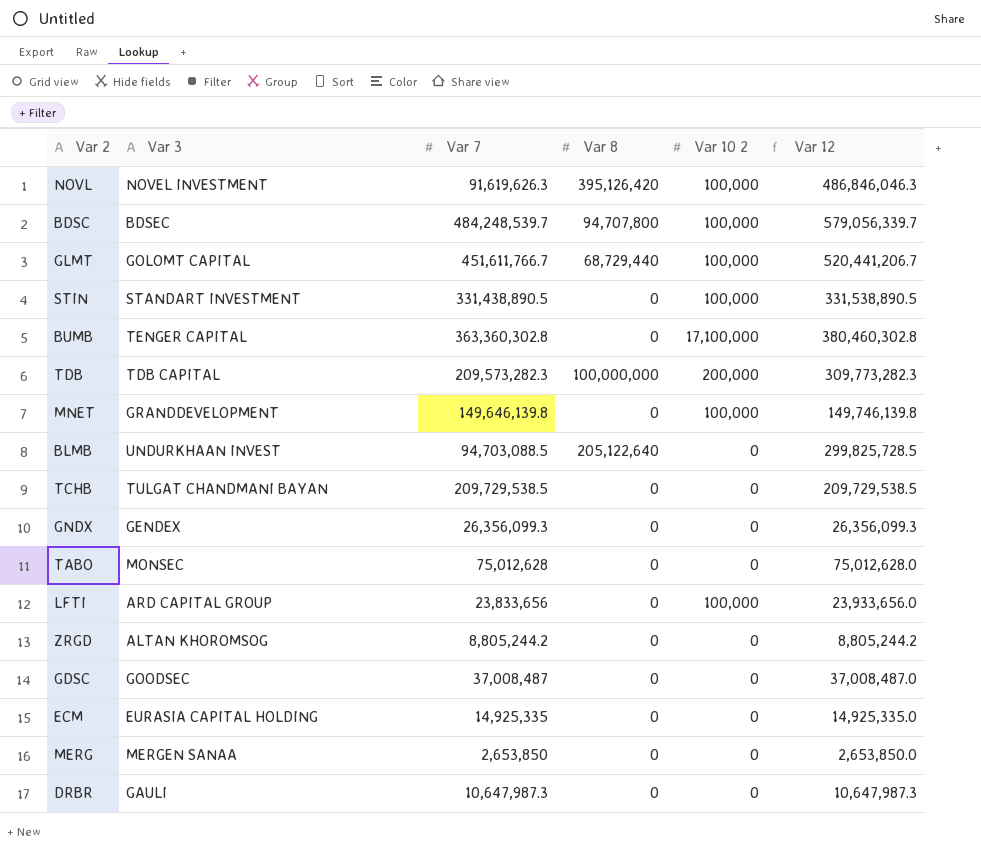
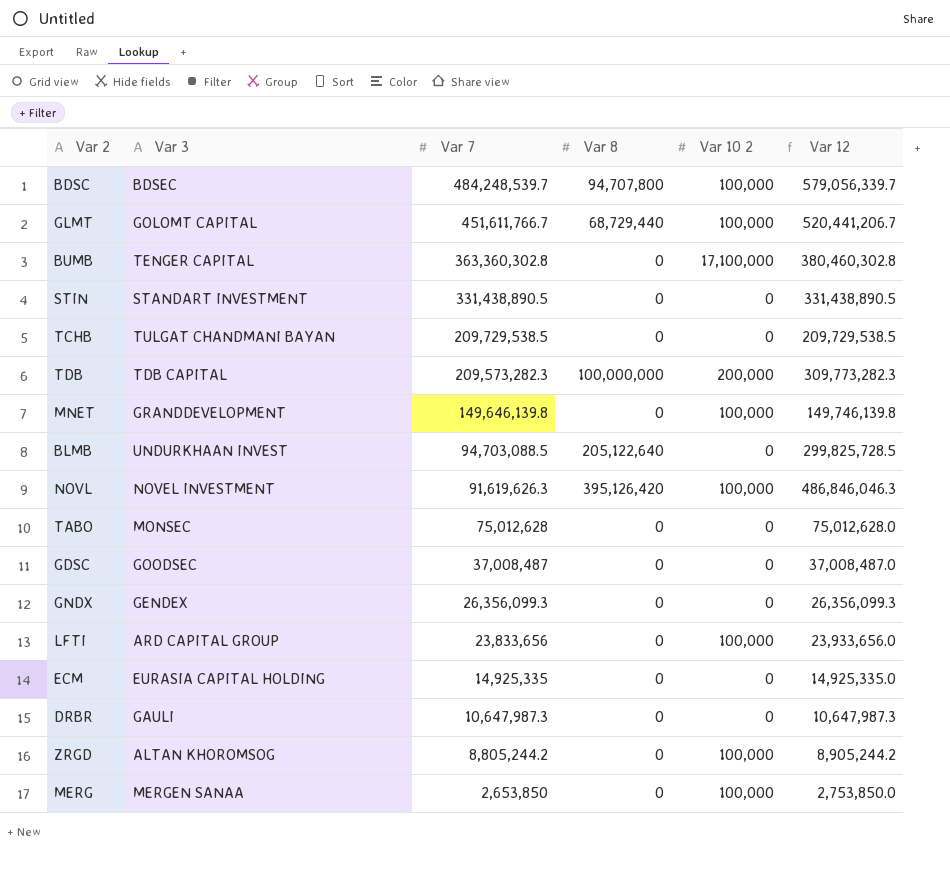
row order: none -> Var 7 descending
STIN | Var 10 2: 100,000 -> 0
STIN | Var 12: 331,538,890.5 -> 331,438,890.5
ZRGD | Var 10 2: 0 -> 100,000
ZRGD | Var 12: 8,805,244.2 -> 8,905,244.2
MERG | Var 10 2: 0 -> 100,000
MERG | Var 12: 2,653,850.0 -> 2,753,850.0

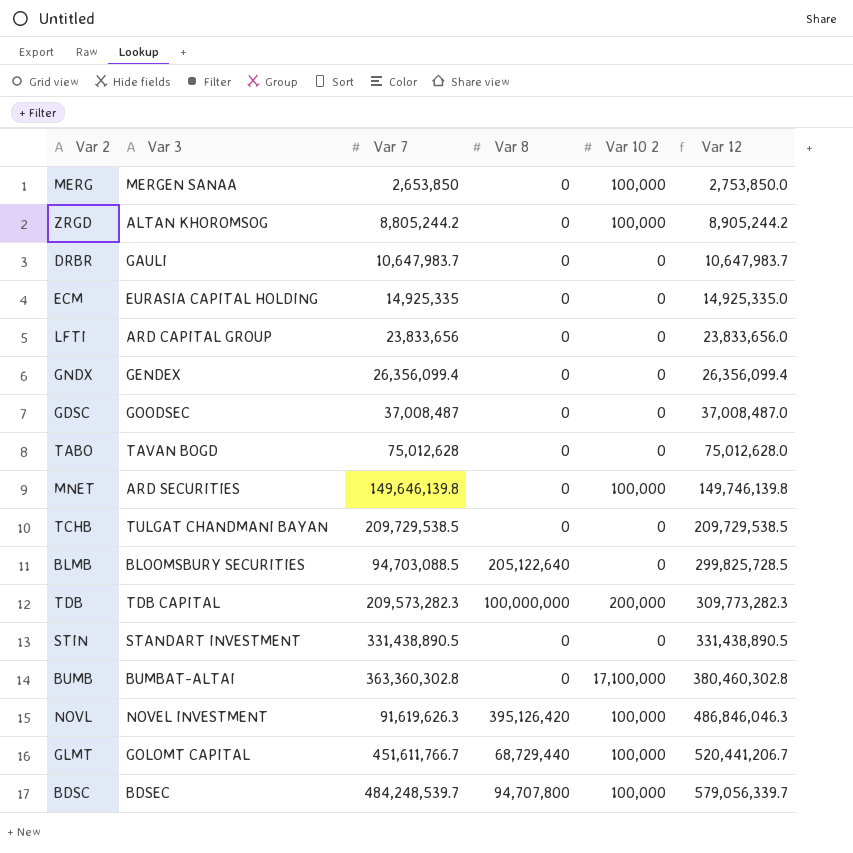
row order: Var 7 descending -> Var 12 ascending
DRBR | Var 7: 10,647,987.3 -> 10,647,983.7
DRBR | Var 12: 10,647,987.3 -> 10,647,983.7
LFTI | Var 10 2: 100,000 -> 0
LFTI | Var 12: 23,933,656.0 -> 23,833,656.0
GNDX | Var 7: 26,356,099.3 -> 26,356,099.4
GNDX | Var 12: 26,356,099.3 -> 26,356,099.4
TABO | Var 3: MONSEC -> TAVAN BOGD
MNET | Var 3: GRANDDEVELOPMENT -> ARD SECURITIES
BLMB | Var 3: UNDURKHAAN INVEST -> BLOOMSBURY SECURITIES
BUMB | Var 3: TENGER CAPITAL -> BUMBAT-ALTAI

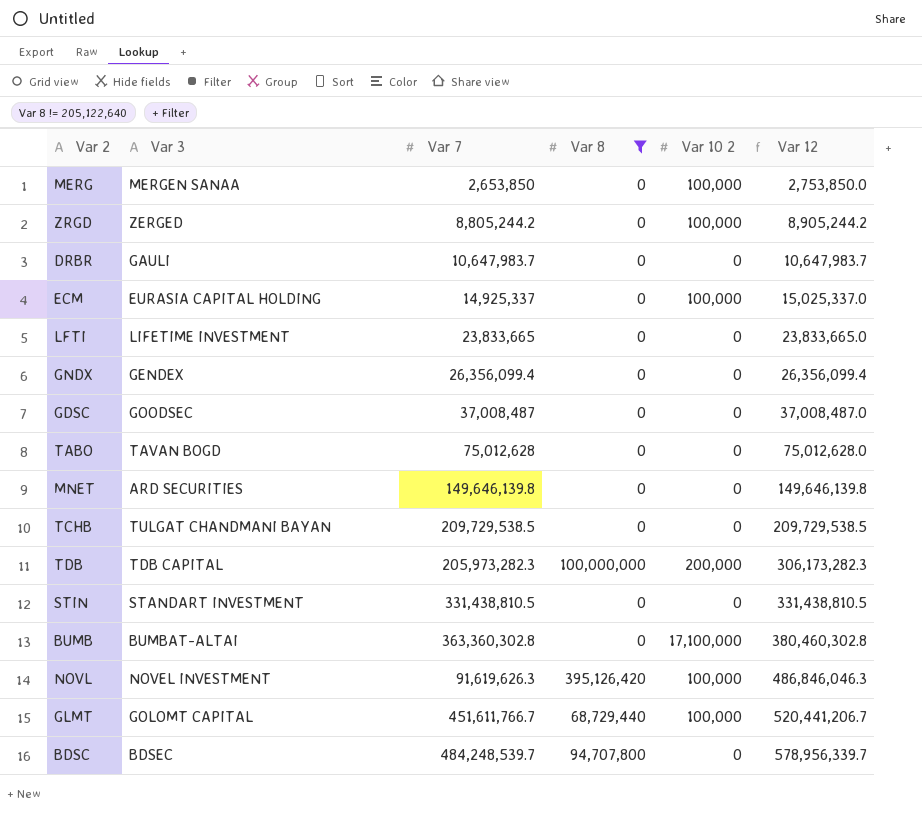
filter: none -> Var 8 != 205,122,640
ZRGD | Var 3: ALTAN KHOROMSOG -> ZERGED
ECM | Var 7: 14,925,335 -> 14,925,337
ECM | Var 10 2: 0 -> 100,000
ECM | Var 12: 14,925,335.0 -> 15,025,337.0
LFTI | Var 3: ARD CAPITAL GROUP -> LIFETIME INVESTMENT
LFTI | Var 7: 23,833,656 -> 23,833,665
LFTI | Var 12: 23,833,656.0 -> 23,833,665.0
MNET | Var 10 2: 100,000 -> 0
MNET | Var 12: 149,746,139.8 -> 149,646,139.8
TDB | Var 7: 209,573,282.3 -> 205,973,282.3
TDB | Var 12: 309,773,282.3 -> 306,173,282.3
STIN | Var 7: 331,438,890.5 -> 331,438,810.5
STIN | Var 12: 331,438,890.5 -> 331,438,810.5
BDSC | Var 10 2: 100,000 -> 0
BDSC | Var 12: 579,056,339.7 -> 578,956,339.7

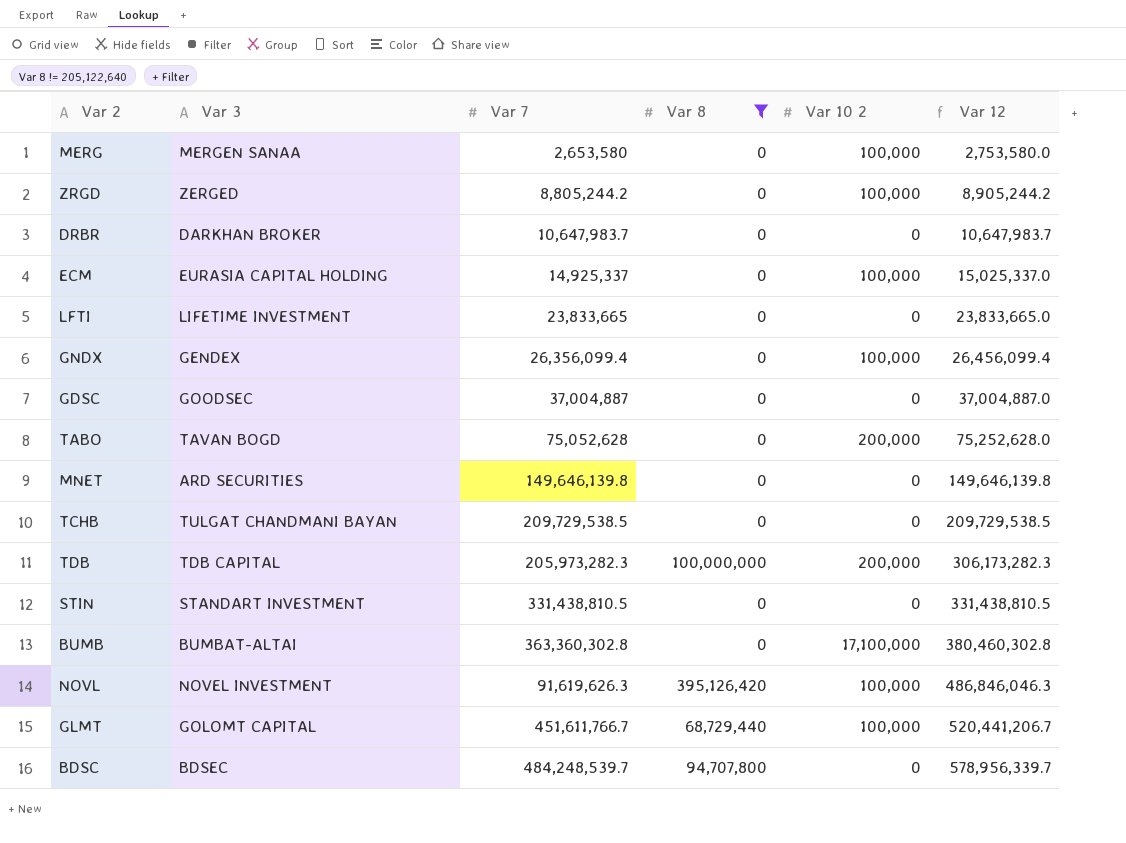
MERG | Var 7: 2,653,850 -> 2,653,580
MERG | Var 12: 2,753,850.0 -> 2,753,580.0
DRBR | Var 3: GAULI -> DARKHAN BROKER
GNDX | Var 10 2: 0 -> 100,000
GNDX | Var 12: 26,356,099.4 -> 26,456,099.4
GDSC | Var 7: 37,008,487 -> 37,004,887
GDSC | Var 12: 37,008,487.0 -> 37,004,887.0
TABO | Var 7: 75,012,628 -> 75,052,628
TABO | Var 10 2: 0 -> 200,000
TABO | Var 12: 75,012,628.0 -> 75,252,628.0

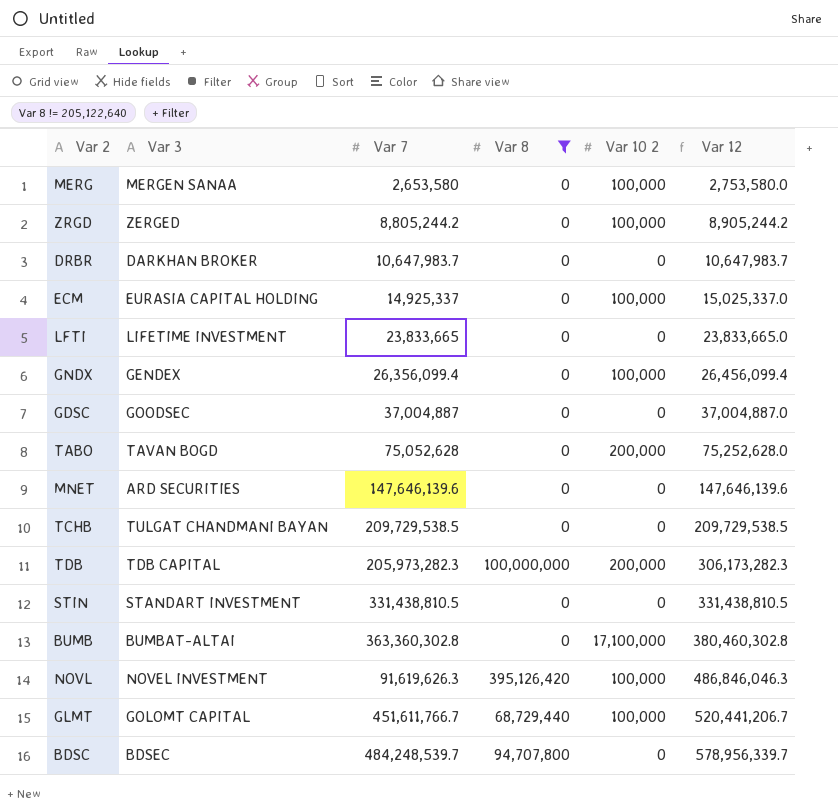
MNET | Var 7: 149,646,139.8 -> 147,646,139.6
MNET | Var 12: 149,646,139.8 -> 147,646,139.6

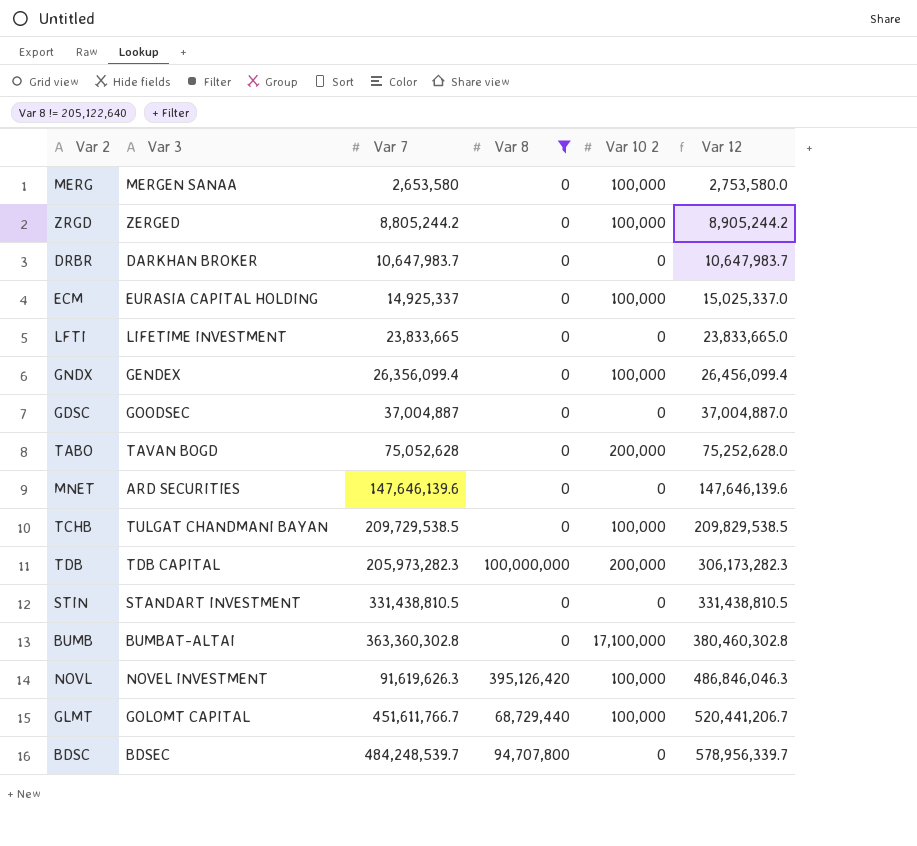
TCHB | Var 10 2: 0 -> 100,000
TCHB | Var 12: 209,729,538.5 -> 209,829,538.5

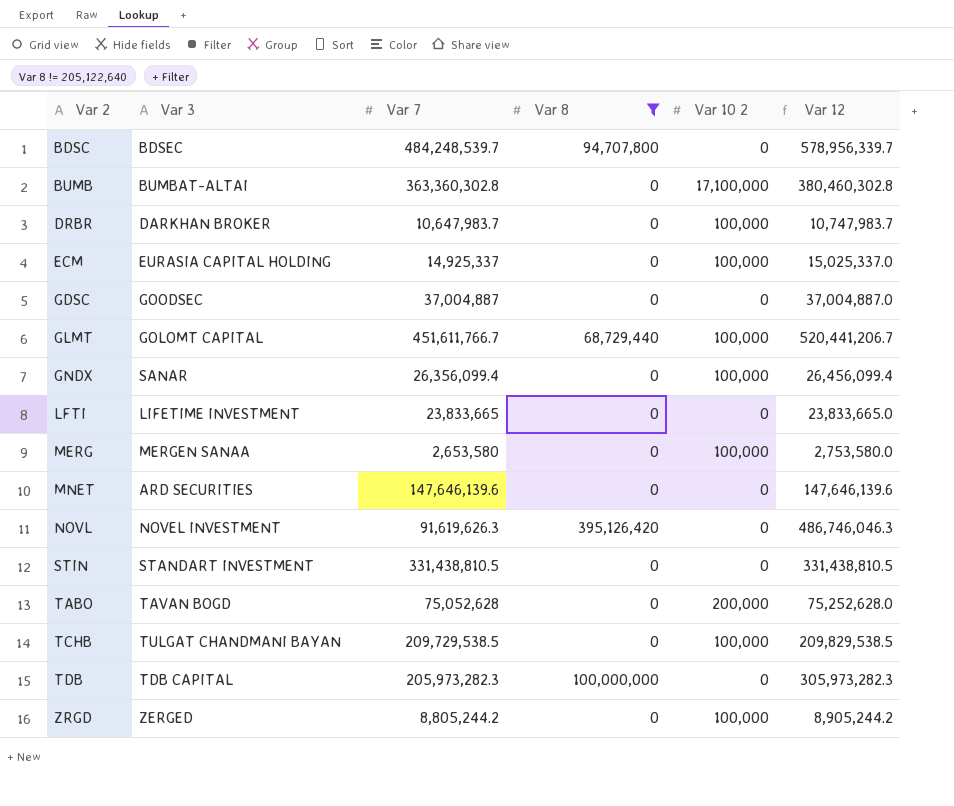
row order: Var 12 ascending -> Var 2 ascending
DRBR | Var 10 2: 0 -> 100,000
DRBR | Var 12: 10,647,983.7 -> 10,747,983.7
GNDX | Var 3: GENDEX -> SANAR
NOVL | Var 10 2: 100,000 -> 0
NOVL | Var 12: 486,846,046.3 -> 486,746,046.3
TDB | Var 10 2: 200,000 -> 0
TDB | Var 12: 306,173,282.3 -> 305,973,282.3

